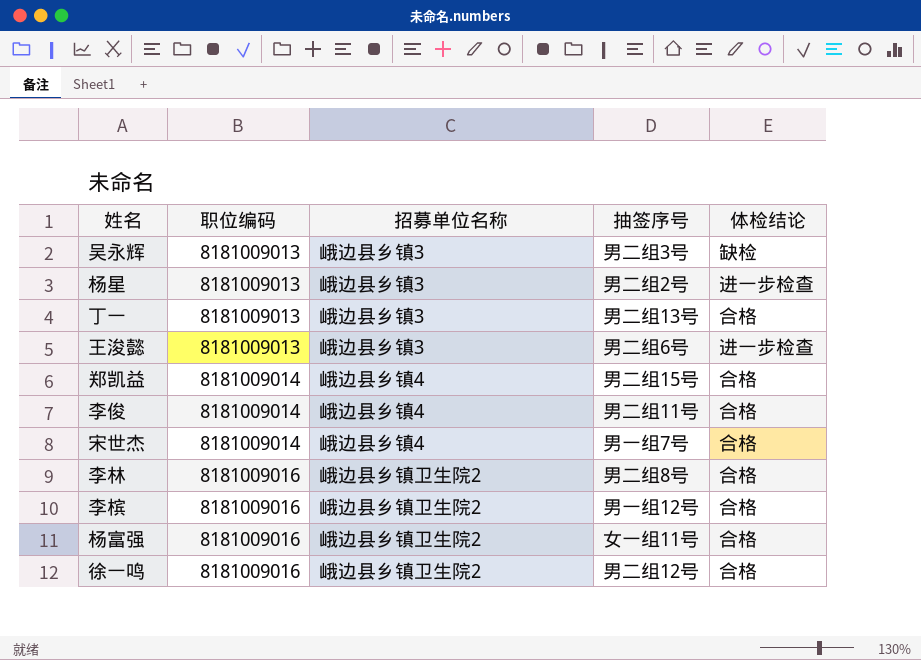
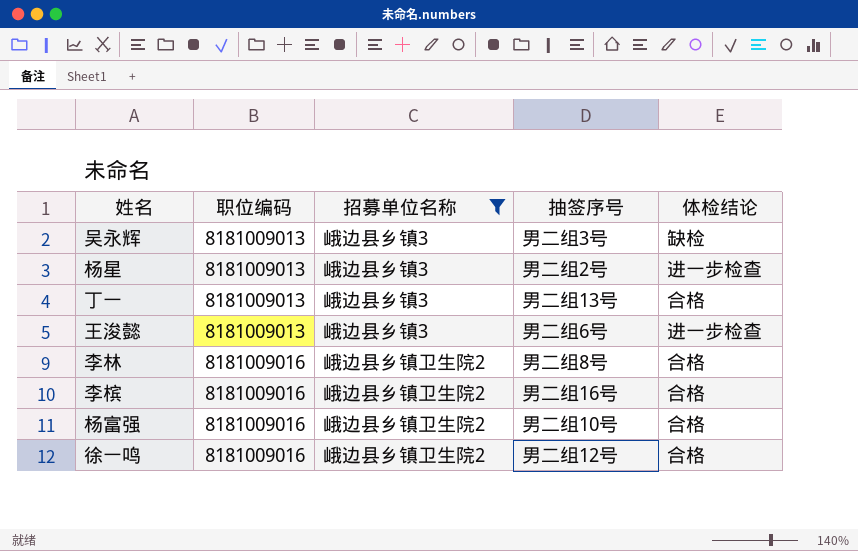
filter: none -> 招募单位名称 != 峨边县乡镇4
李槟 | 抽签序号: 男一组12号 -> 男二组16号
杨富强 | 抽签序号: 女一组11号 -> 男二组10号

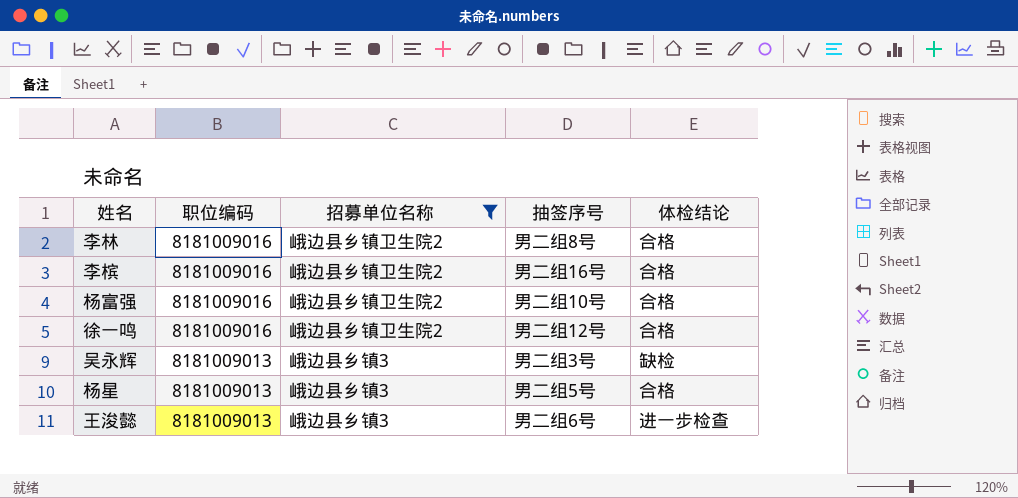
row order: 职位编码 ascending -> 职位编码 descending
row 丁一: 8181009013 | 峨边县乡镇3 | 男二组13号 | 合格 -> none
杨星 | 抽签序号: 男二组2号 -> 男二组5号
杨星 | 体检结论: 进一步检查 -> 合格

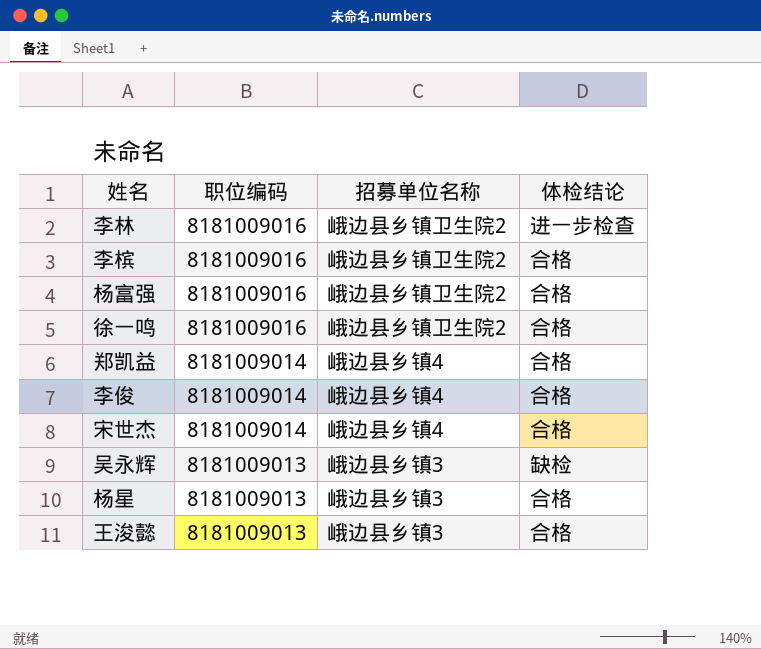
filter: 招募单位名称 != 峨边县乡镇4 -> none
column 抽签序号 | position: 4 -> none
李林 | 体检结论: 合格 -> 进一步检查
王浚懿 | 体检结论: 进一步检查 -> 合格

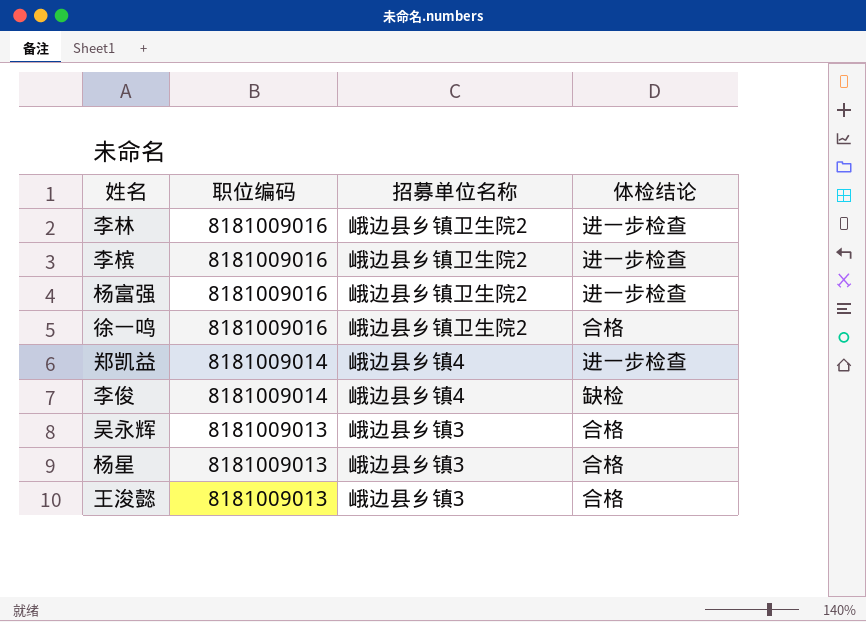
row 宋世杰: 8181009014 | 峨边县乡镇4 | 合格 -> none
李槟 | 体检结论: 合格 -> 进一步检查
杨富强 | 体检结论: 合格 -> 进一步检查
郑凯益 | 体检结论: 合格 -> 进一步检查
李俊 | 体检结论: 合格 -> 缺检
吴永辉 | 体检结论: 缺检 -> 合格

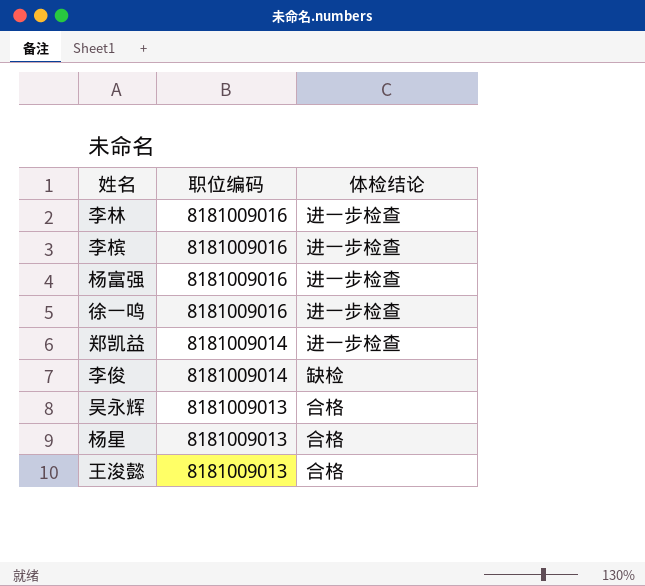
column 招募单位名称 | position: 3 -> none
徐一鸣 | 体检结论: 合格 -> 进一步检查

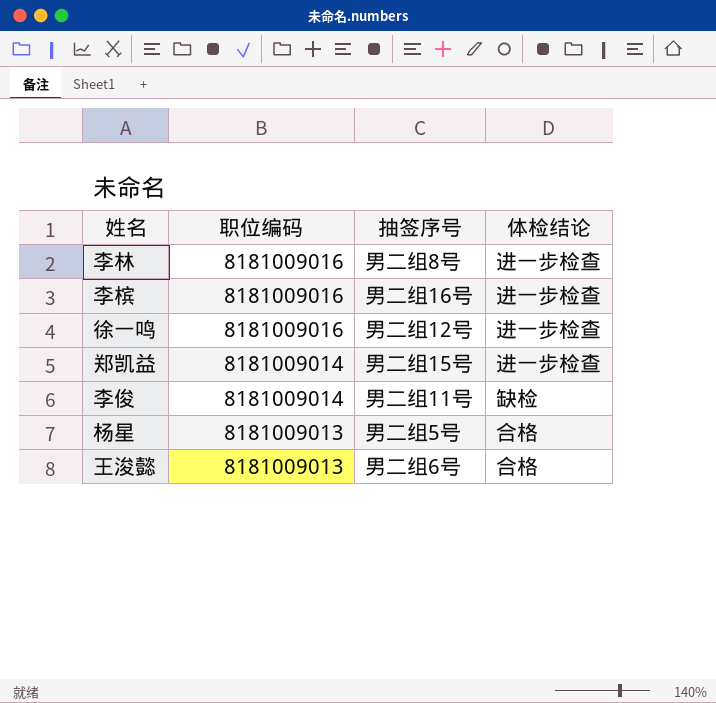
column 抽签序号 | position: none -> 3
row 杨富强: 8181009016 | 进一步检查 -> none
row 吴永辉: 8181009013 | 合格 -> none

